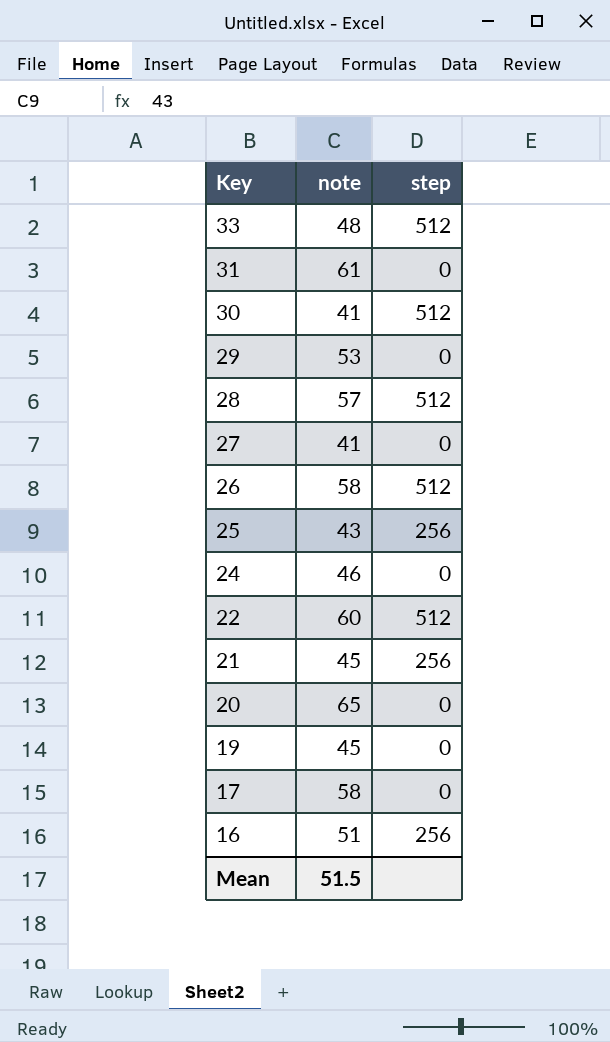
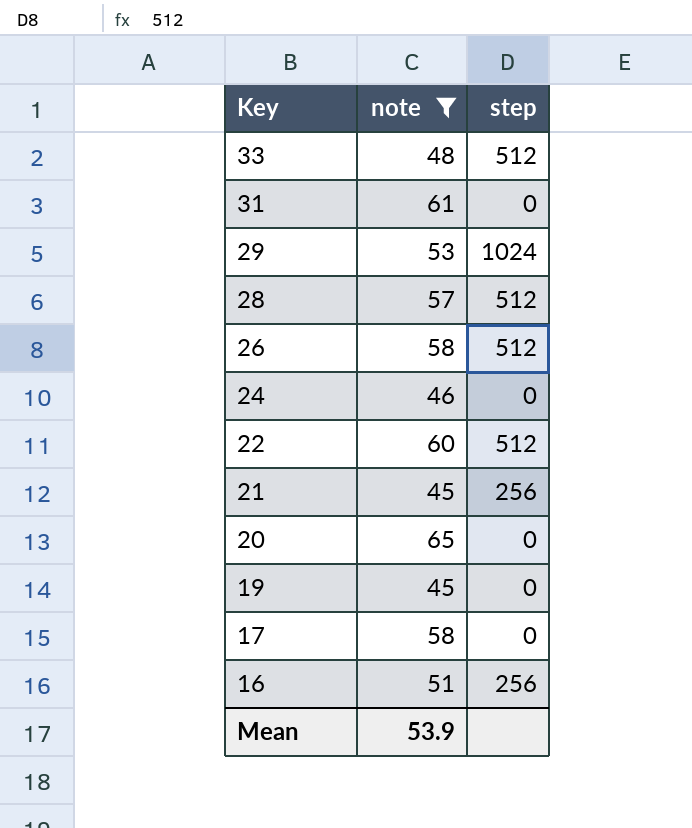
filter: none -> note >= 45
29 | step: 0 -> 1024
Mean | note: 51.5 -> 53.9

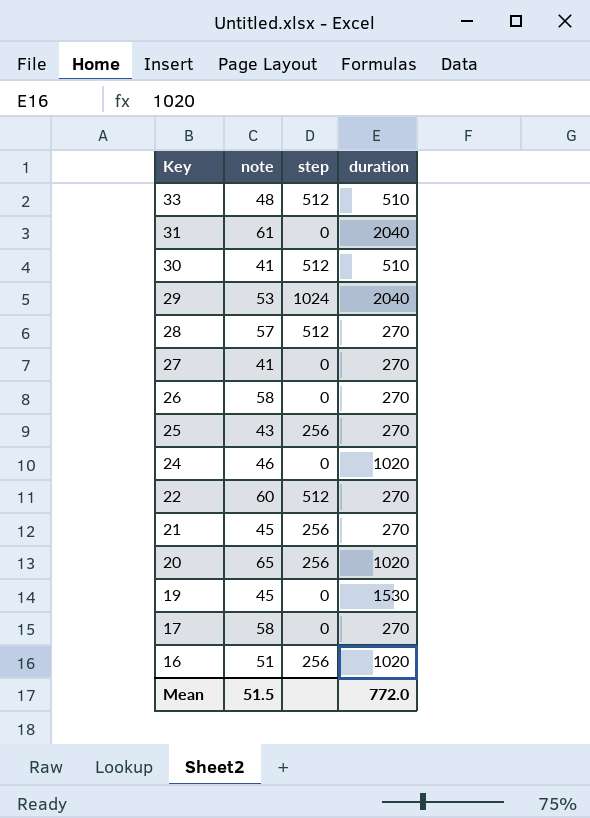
filter: note >= 45 -> none
column duration | position: none -> 4
26 | step: 512 -> 0
20 | step: 0 -> 256
Mean | note: 53.9 -> 51.5

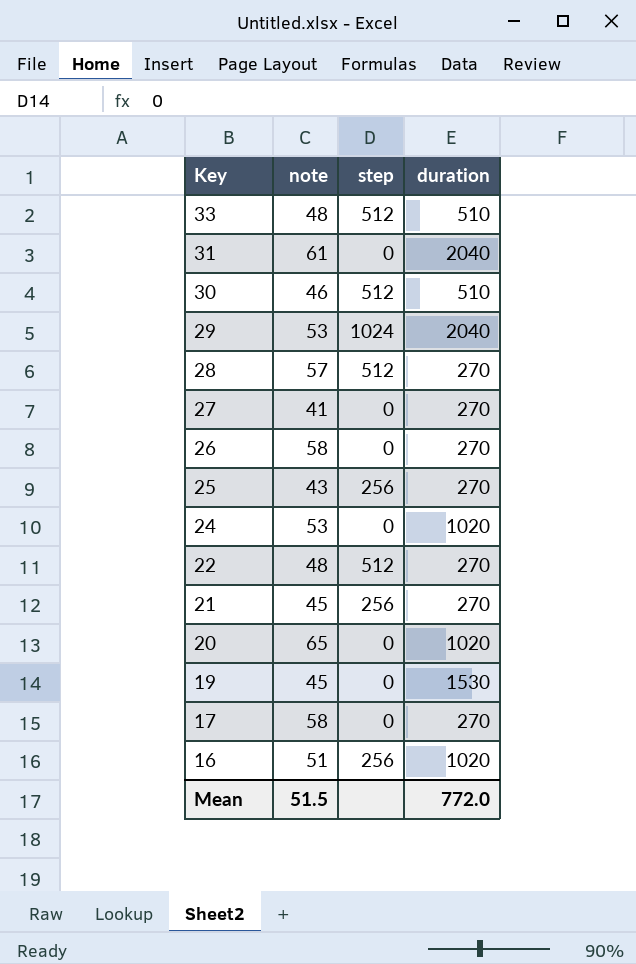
30 | note: 41 -> 46
24 | note: 46 -> 53
22 | note: 60 -> 48
20 | step: 256 -> 0

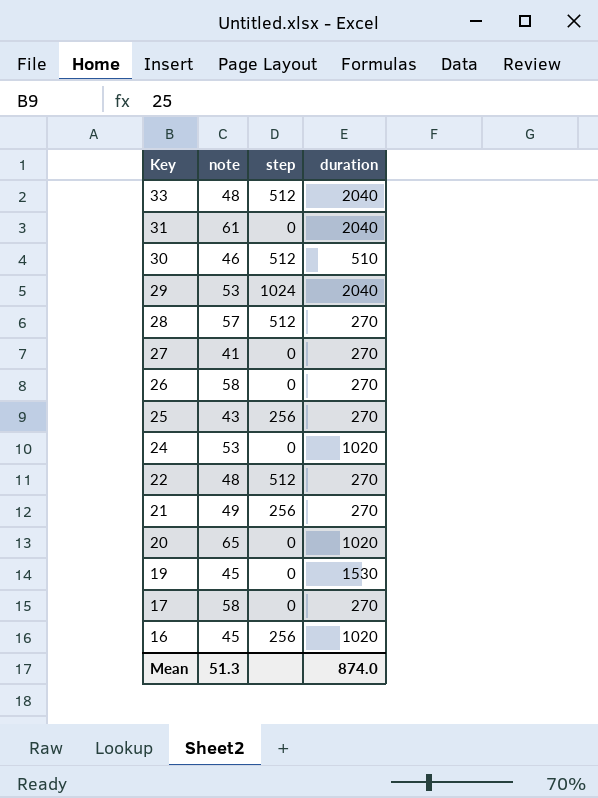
33 | duration: 510 -> 2040
21 | note: 45 -> 49
16 | note: 51 -> 45
Mean | note: 51.5 -> 51.3
Mean | duration: 772.0 -> 874.0

